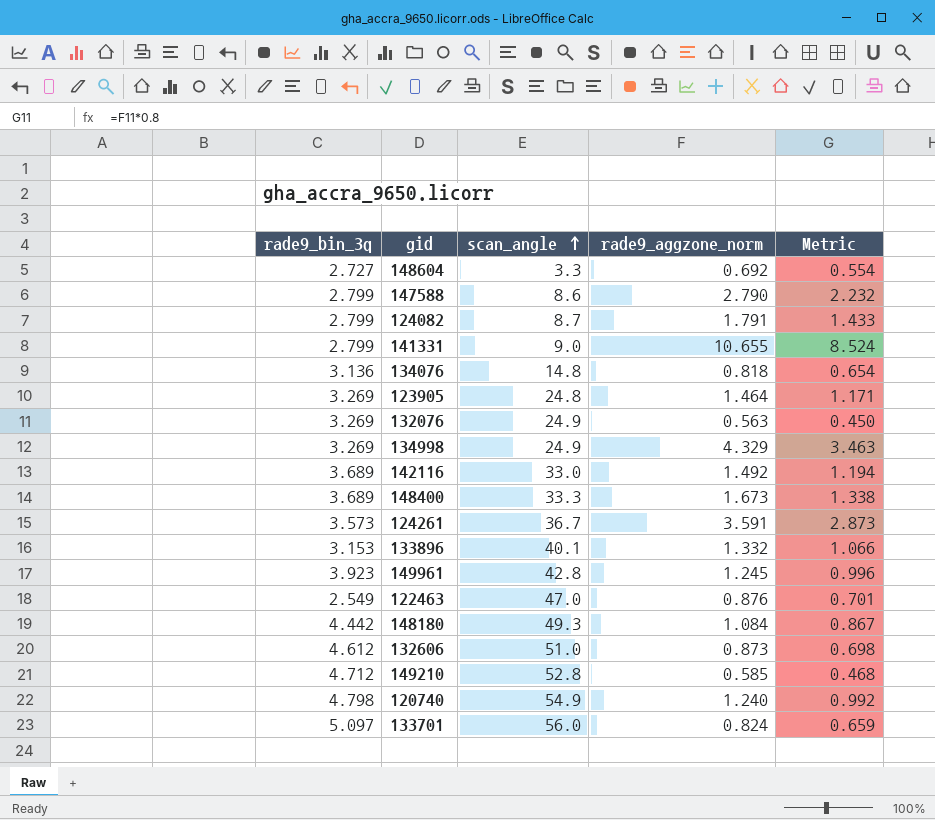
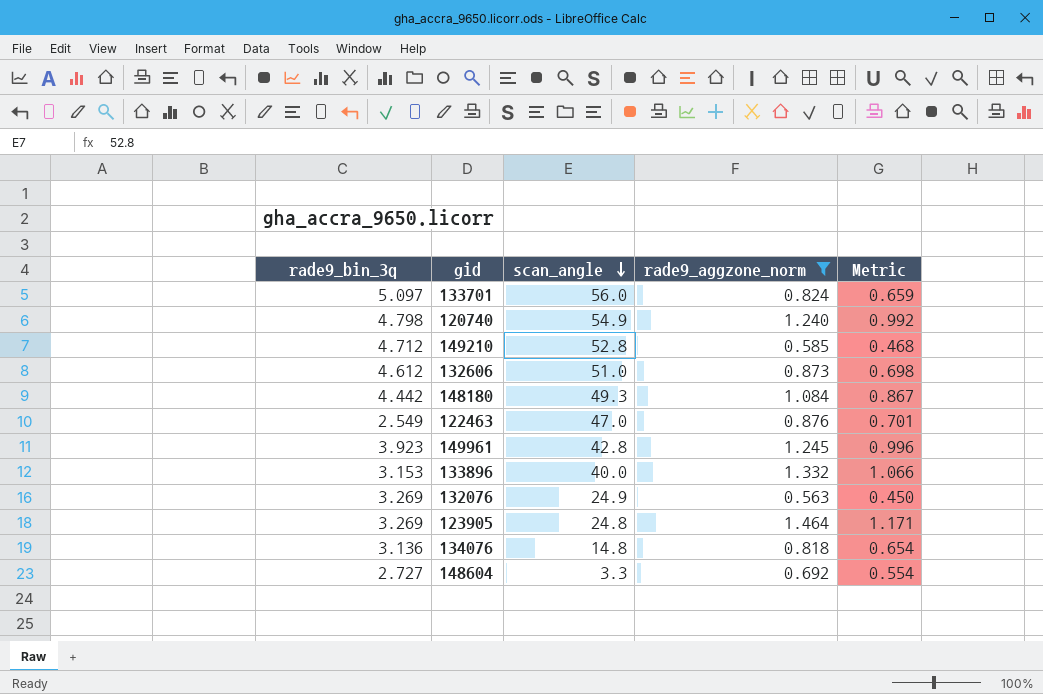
filter: none -> rade9_aggzone_norm <= 1.464
row order: scan_angle ascending -> scan_angle descending
133896 | scan_angle: 40.1 -> 40.0

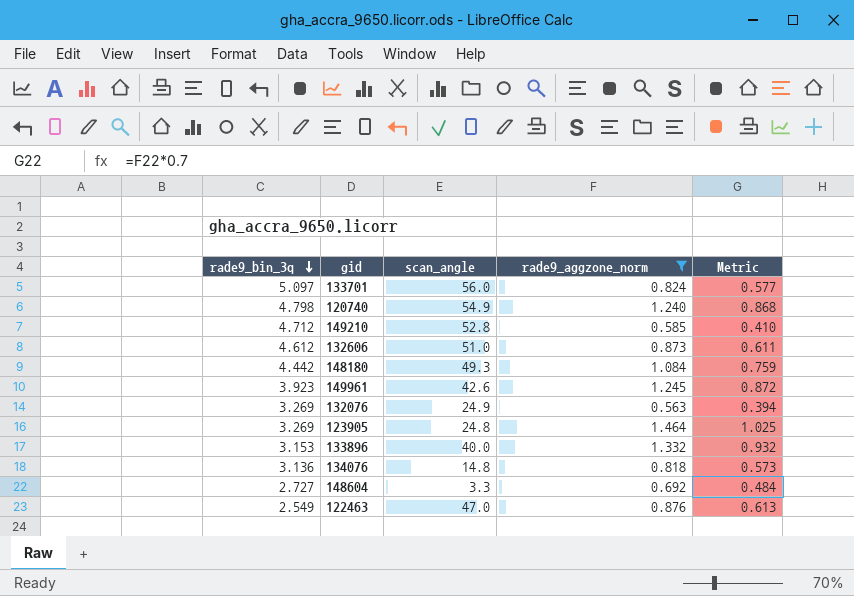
row order: scan_angle descending -> rade9_bin_3q descending
column Metric | formula: [rade9_aggzone_norm] * 0.8 -> [rade9_aggzone_norm] * 0.7
149961 | scan_angle: 42.8 -> 42.6

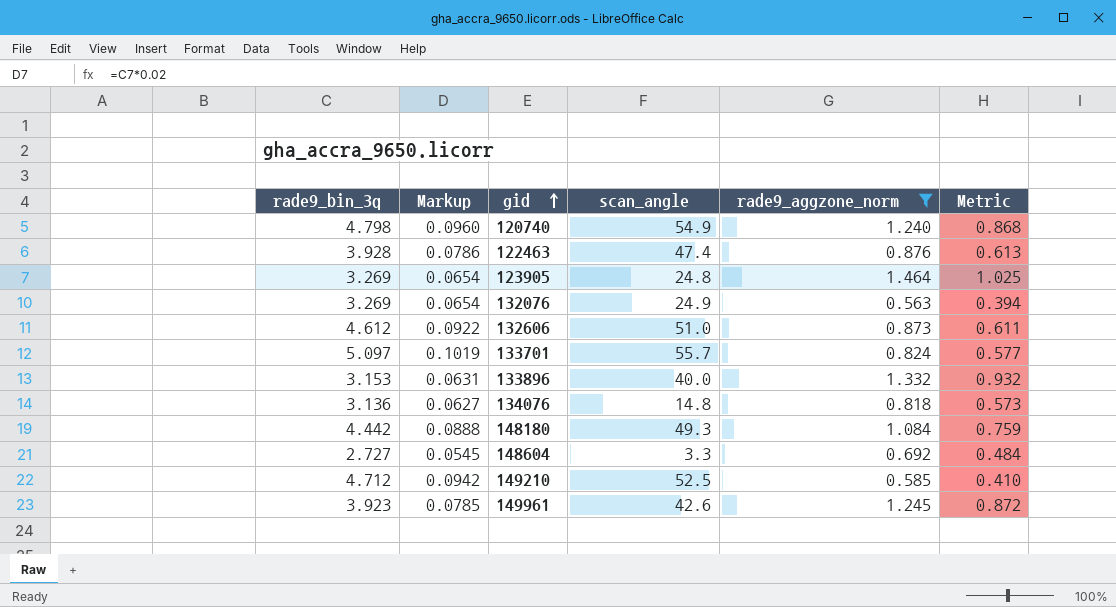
row order: rade9_bin_3q descending -> gid ascending
column Markup | formula: none -> [rade9_bin_3q] * 0.02
122463 | rade9_bin_3q: 2.549 -> 3.928
122463 | scan_angle: 47.0 -> 47.4
133701 | scan_angle: 56.0 -> 55.7
149210 | scan_angle: 52.8 -> 52.5

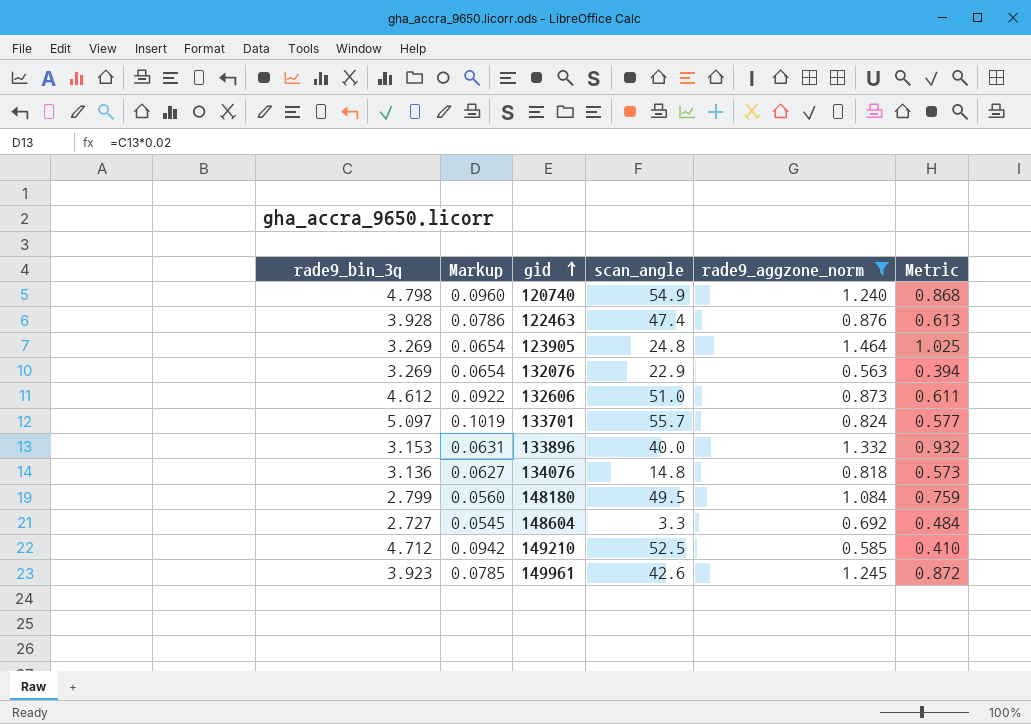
132076 | scan_angle: 24.9 -> 22.9
148180 | rade9_bin_3q: 4.442 -> 2.799
148180 | Markup: 0.0888 -> 0.0560
148180 | scan_angle: 49.3 -> 49.5

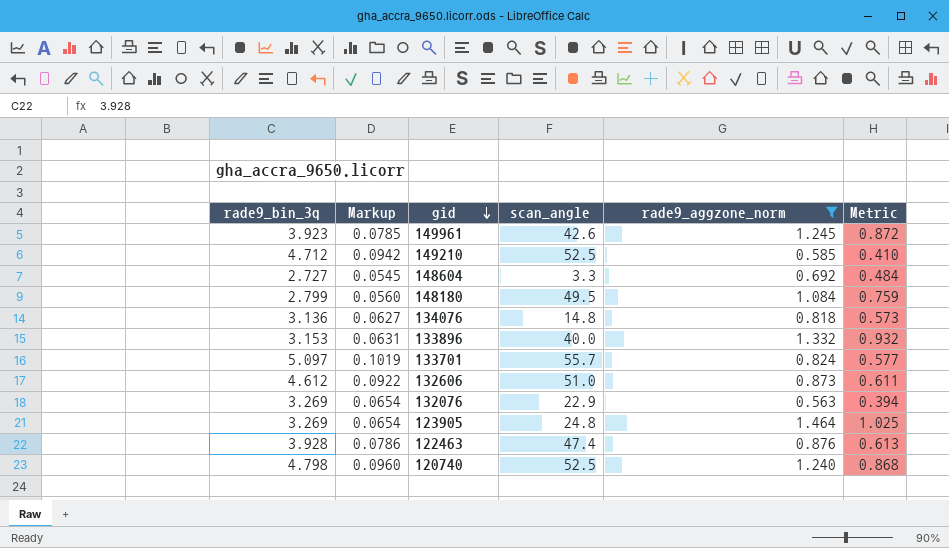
row order: gid ascending -> gid descending
120740 | scan_angle: 54.9 -> 52.5

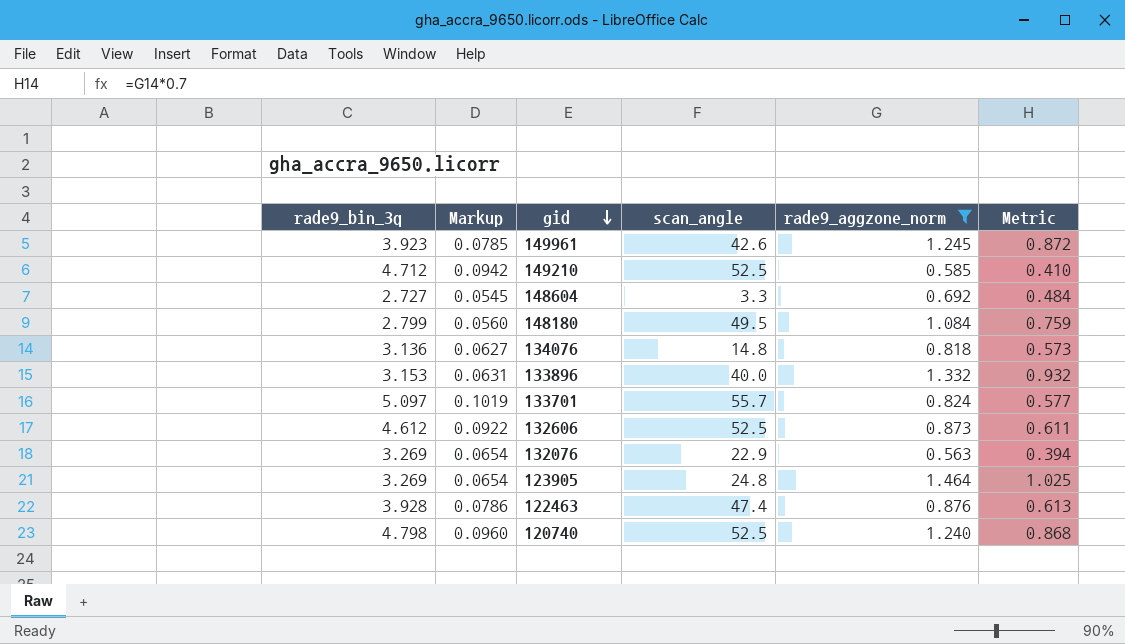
132606 | scan_angle: 51.0 -> 52.5

